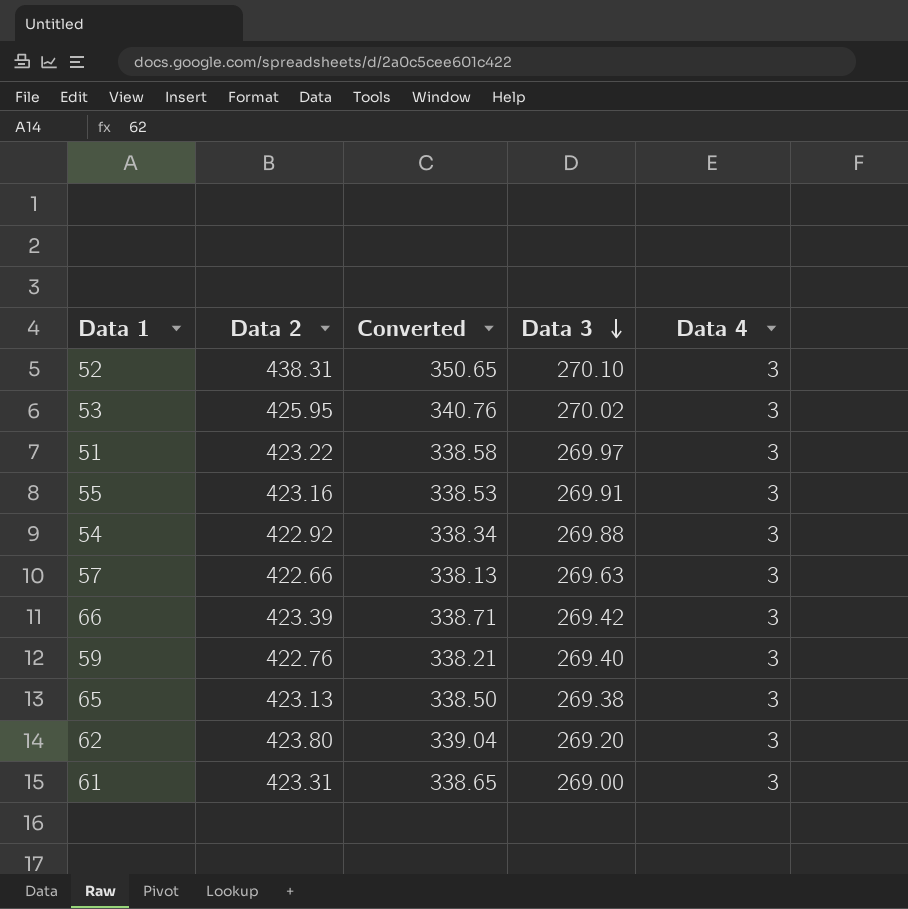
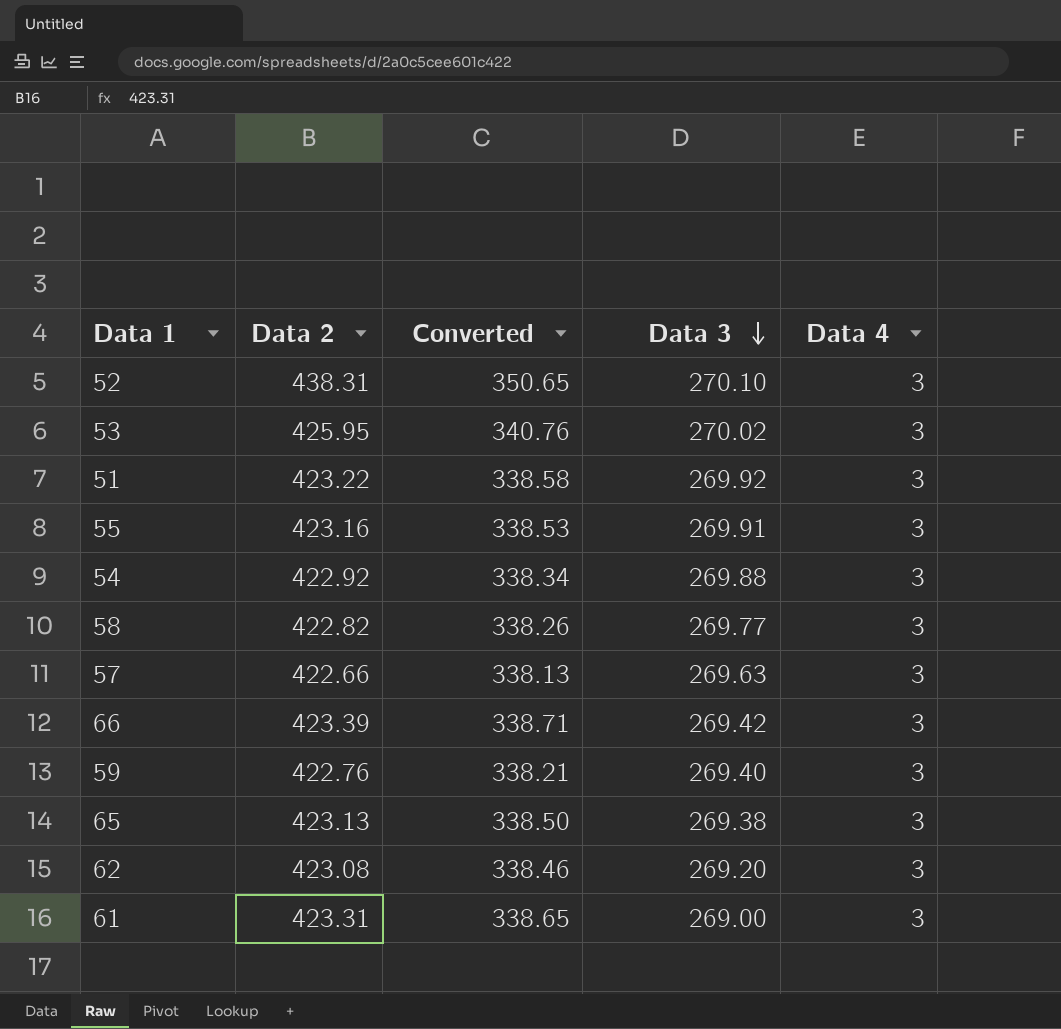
51 | Data 3: 269.97 -> 269.92
row 58: none -> 422.82 | 338.26 | 269.77 | 3
62 | Data 2: 423.80 -> 423.08
62 | Converted: 339.04 -> 338.46

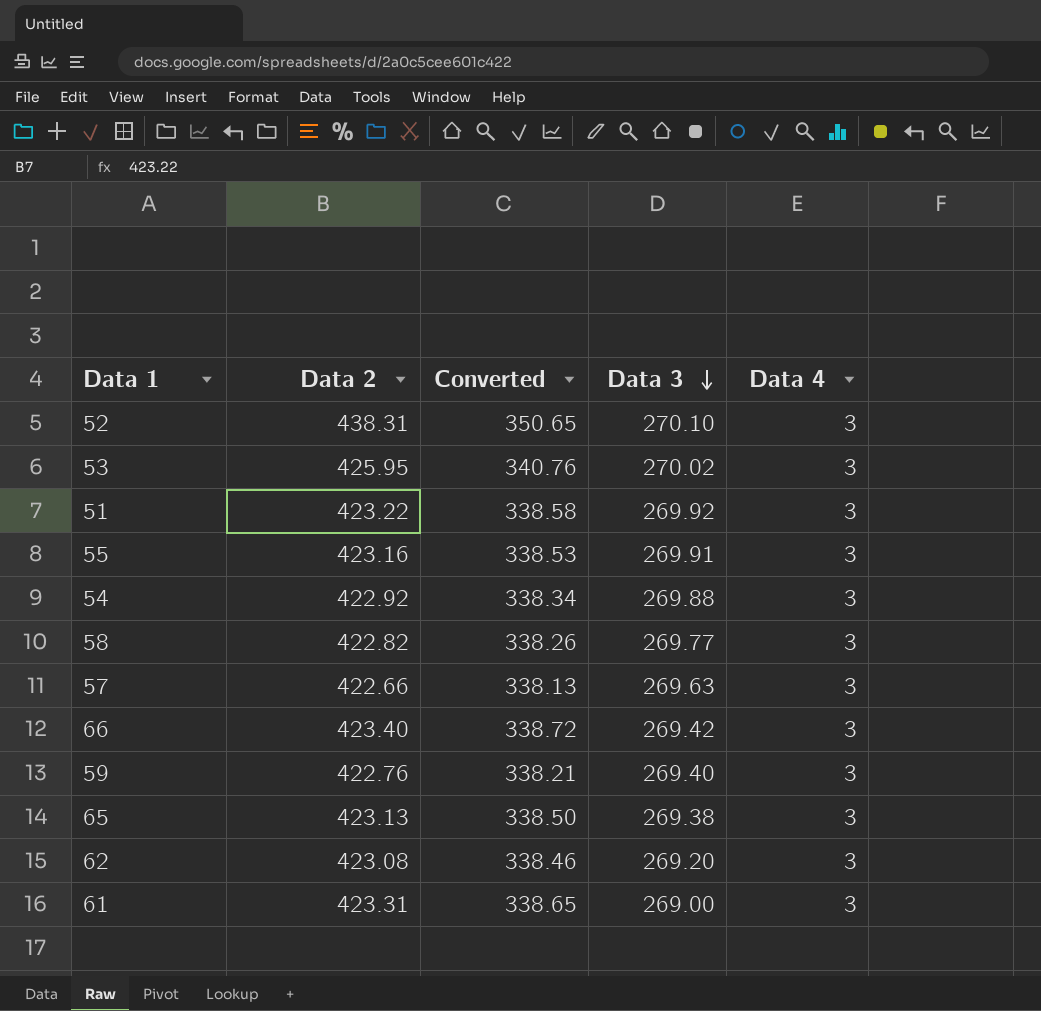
66 | Data 2: 423.39 -> 423.40
66 | Converted: 338.71 -> 338.72

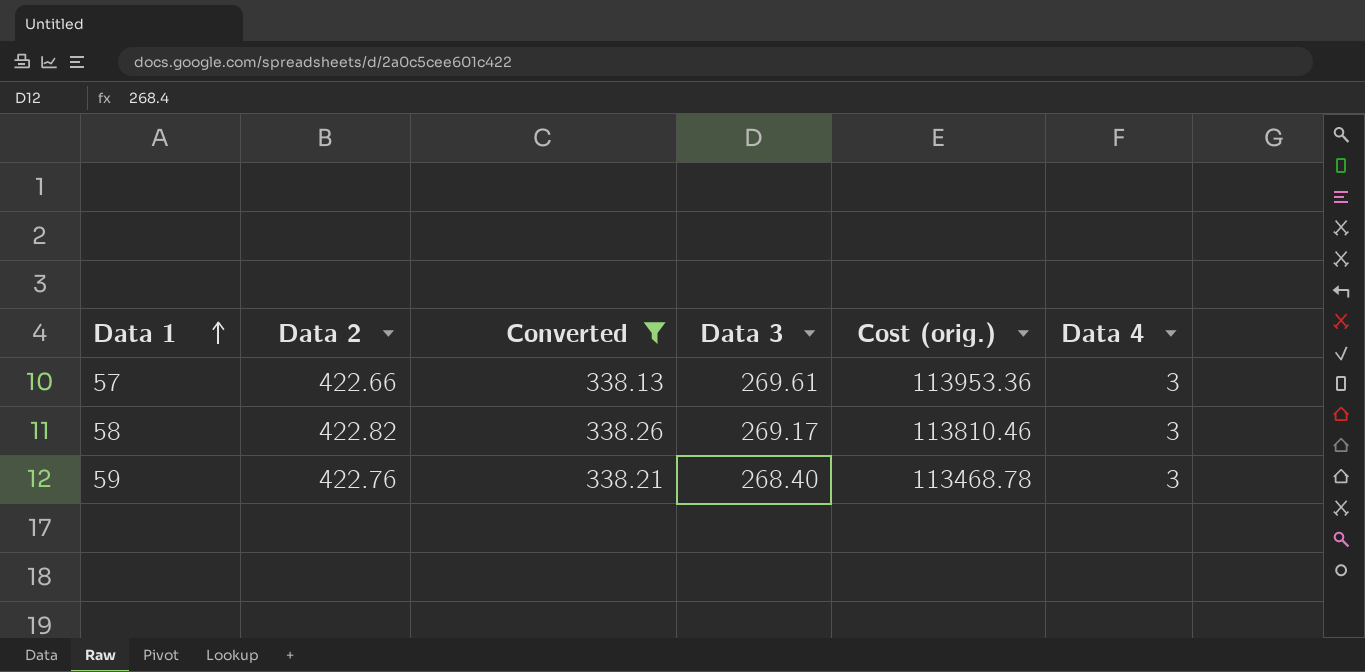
filter: none -> Converted <= 338.26
row order: Data 3 descending -> Data 1 ascending
column Cost (orig.) | formula: none -> [Data 2] * [Data 3]
57 | Data 3: 269.63 -> 269.61
58 | Data 3: 269.77 -> 269.17
59 | Data 3: 269.40 -> 268.40

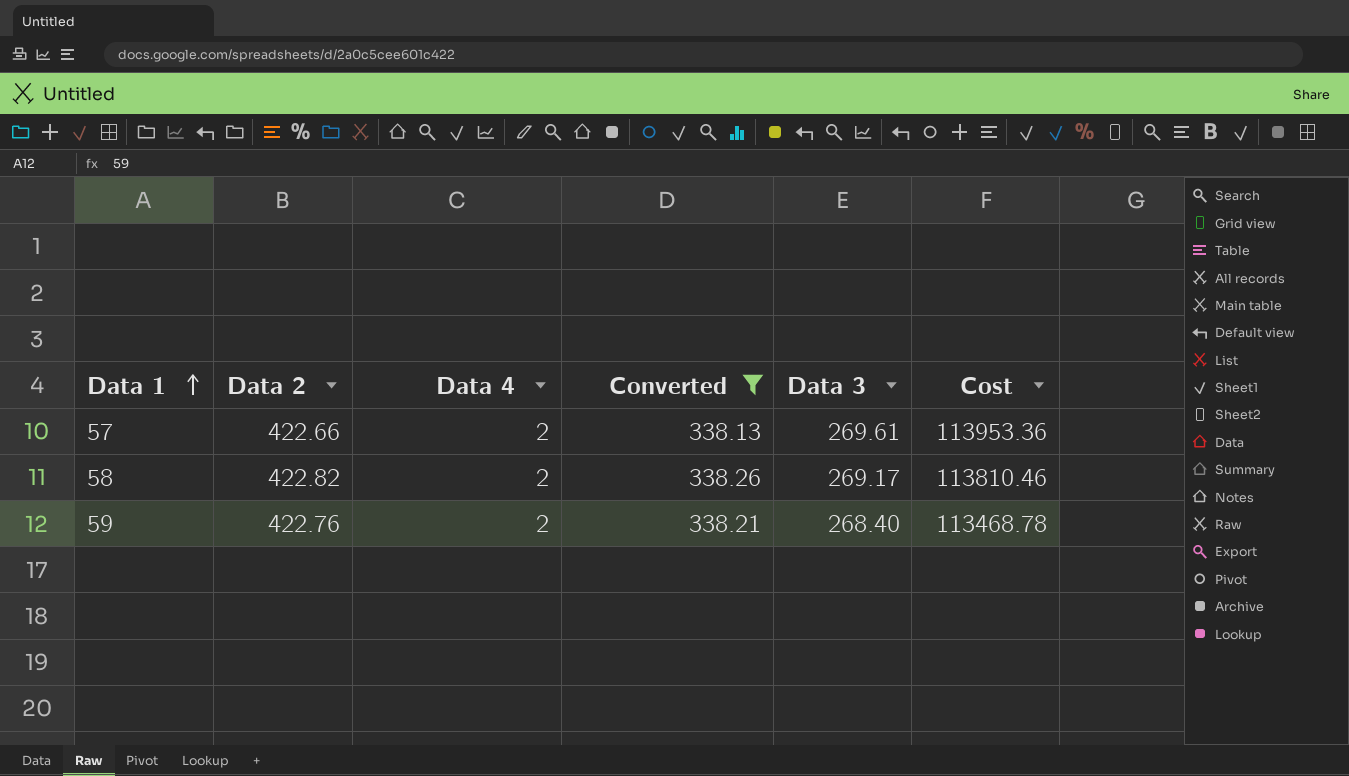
column Data 4 | position: 6 -> 3
column name: Cost (orig.) -> Cost
57 | Data 4: 3 -> 2
58 | Data 4: 3 -> 2
59 | Data 4: 3 -> 2

